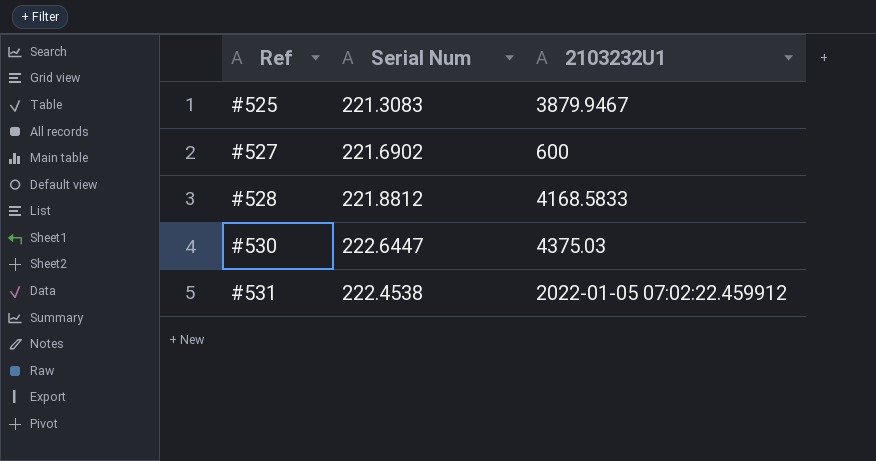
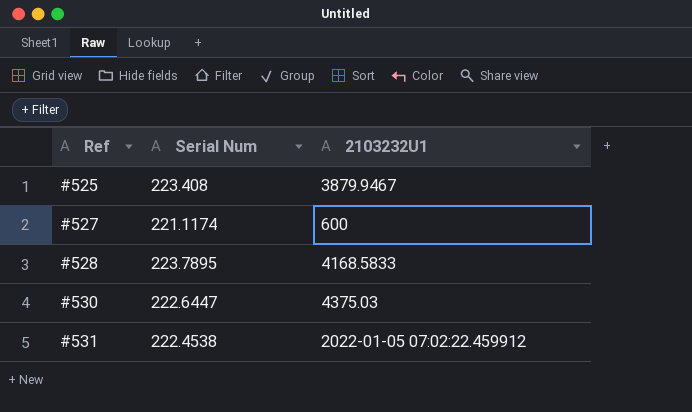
#525 | Serial Num: 221.3083 -> 223.408
#527 | Serial Num: 221.6902 -> 221.1174
#528 | Serial Num: 221.8812 -> 223.7895

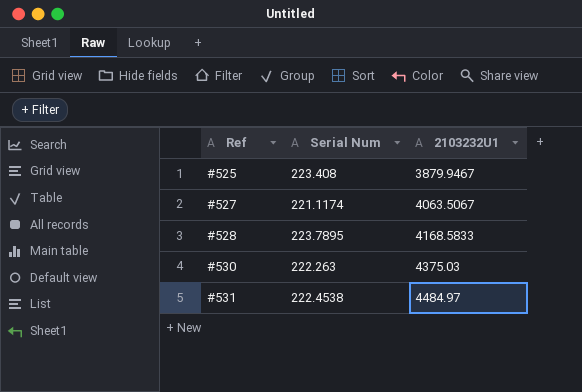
#527 | 2103232U1: 600 -> 4063.5067
#530 | Serial Num: 222.6447 -> 222.263
#531 | 2103232U1: 2022-01-05 07:02:22.459912 -> 4484.97

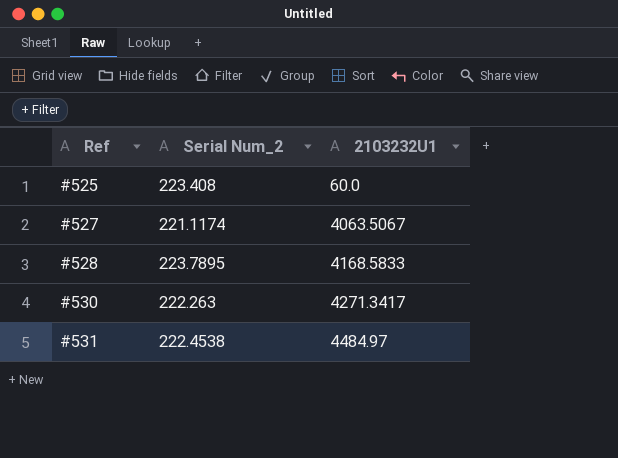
column name: Serial Num -> Serial Num_2
#525 | 2103232U1: 3879.9467 -> 60.0
#530 | 2103232U1: 4375.03 -> 4271.3417

